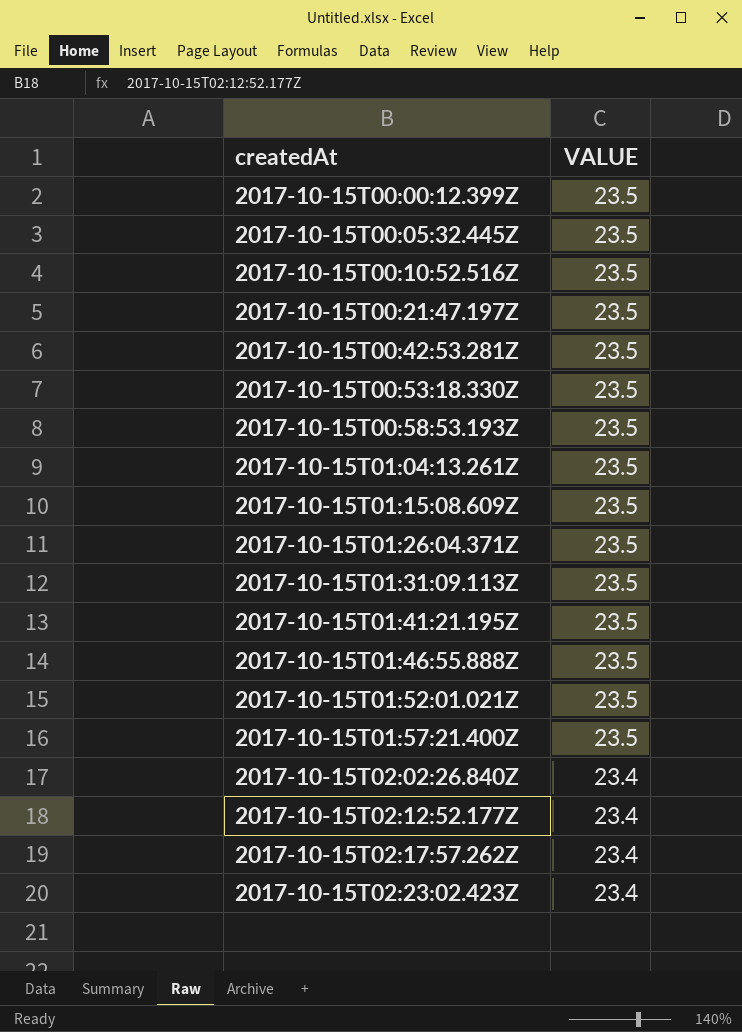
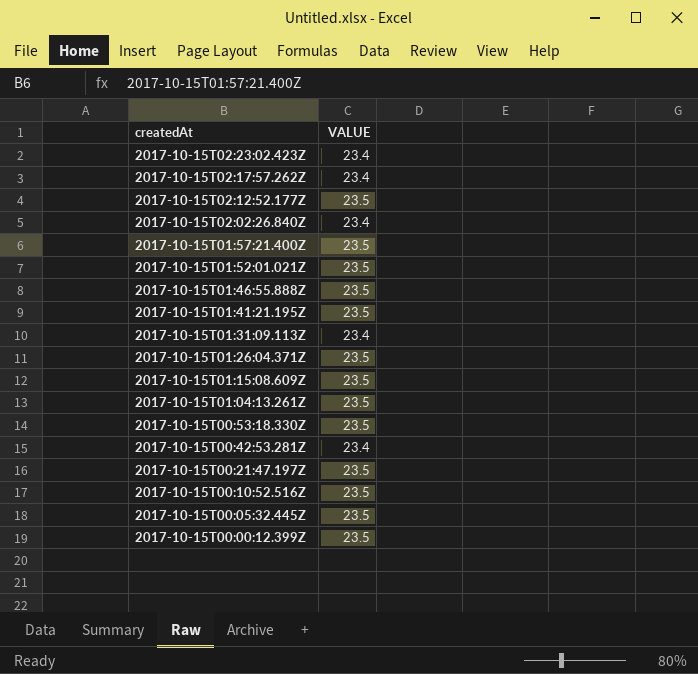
row order: createdAt ascending -> createdAt descending
row 2017-10-15T00:58:53.193Z: 23.5 -> none
2017-10-15T02:12:52.177Z | VALUE: 23.4 -> 23.5
2017-10-15T01:31:09.113Z | VALUE: 23.5 -> 23.4
2017-10-15T00:42:53.281Z | VALUE: 23.5 -> 23.4

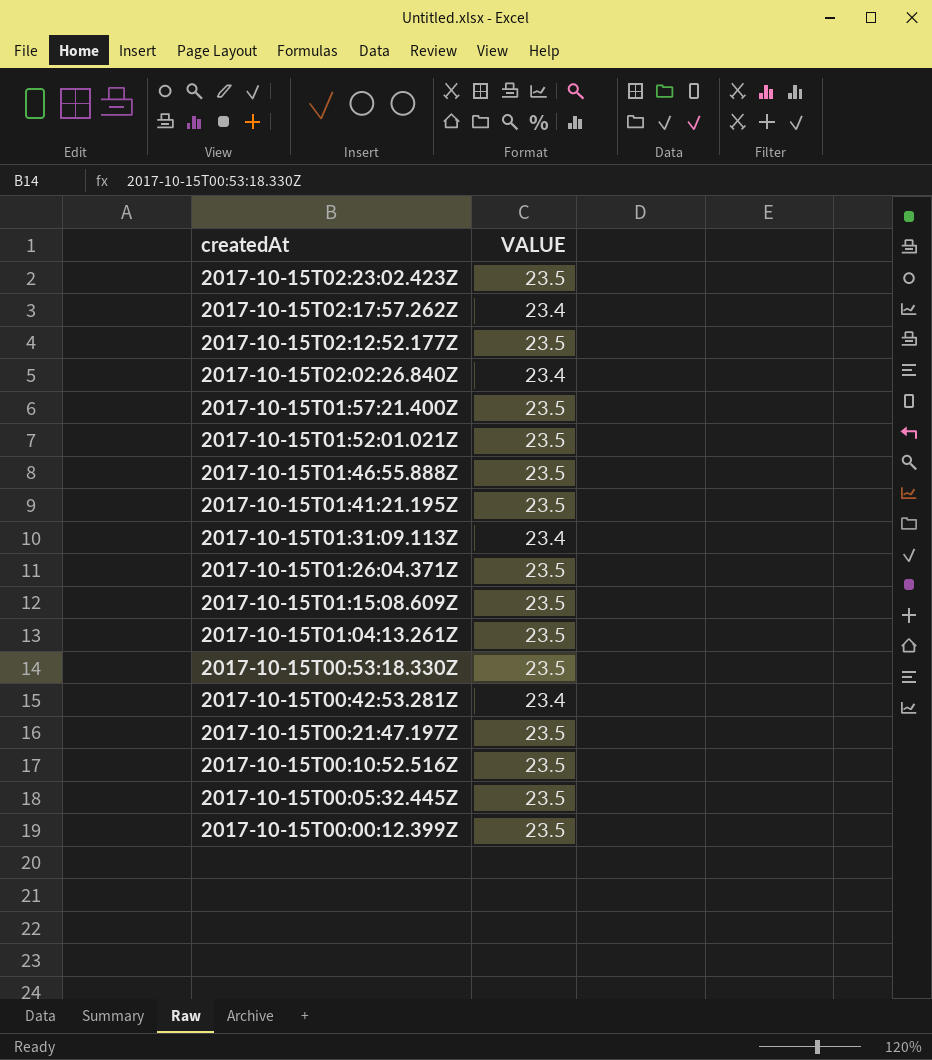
2017-10-15T02:23:02.423Z | VALUE: 23.4 -> 23.5

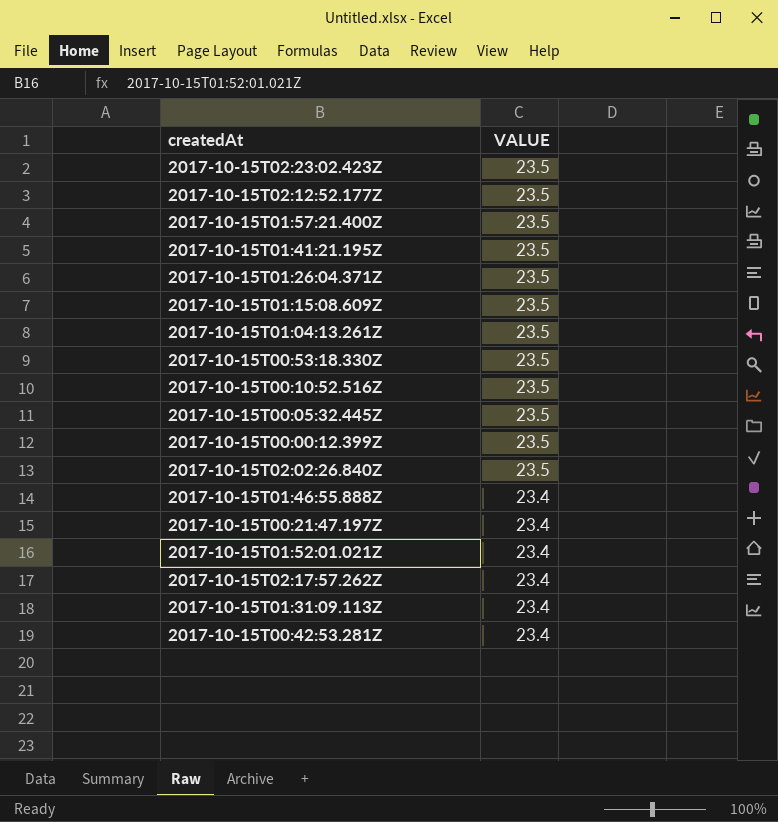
row order: createdAt descending -> VALUE descending
2017-10-15T02:02:26.840Z | VALUE: 23.4 -> 23.5
2017-10-15T01:46:55.888Z | VALUE: 23.5 -> 23.4
2017-10-15T00:21:47.197Z | VALUE: 23.5 -> 23.4
2017-10-15T01:52:01.021Z | VALUE: 23.5 -> 23.4

